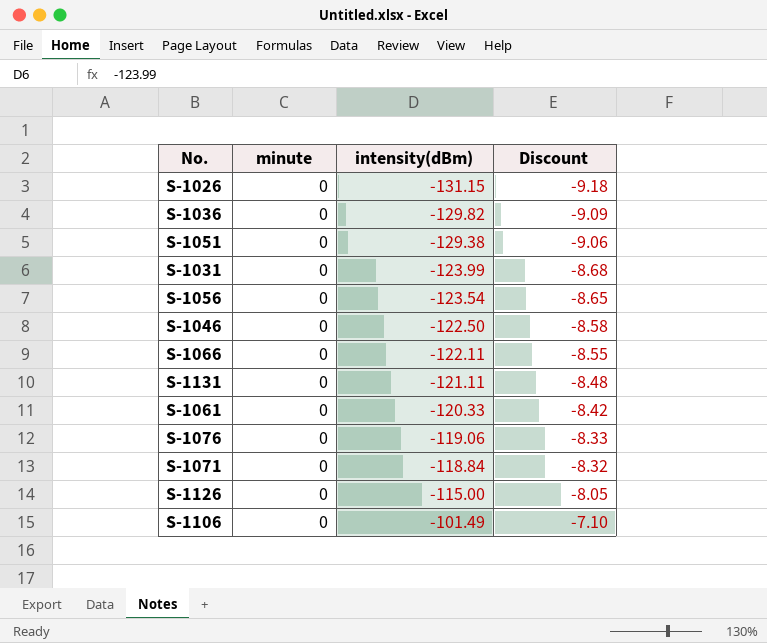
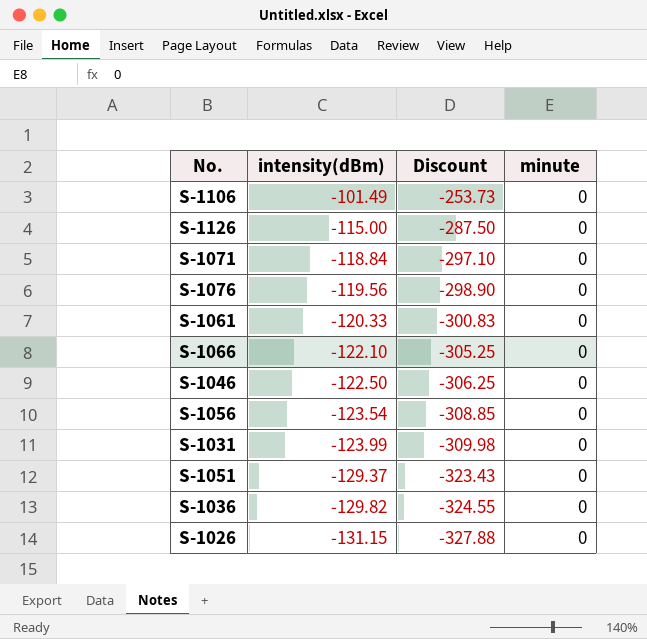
row order: intensity(dBm) ascending -> intensity(dBm) descending
column Discount | formula: [intensity(dBm)] * 0.07 -> [intensity(dBm)] * 2.5
column minute | position: 2 -> 4
row S-1131: 0 | -121.11 | -8.48 -> none
S-1076 | intensity(dBm): -119.06 -> -119.56
S-1066 | intensity(dBm): -122.11 -> -122.10
S-1051 | intensity(dBm): -129.38 -> -129.37

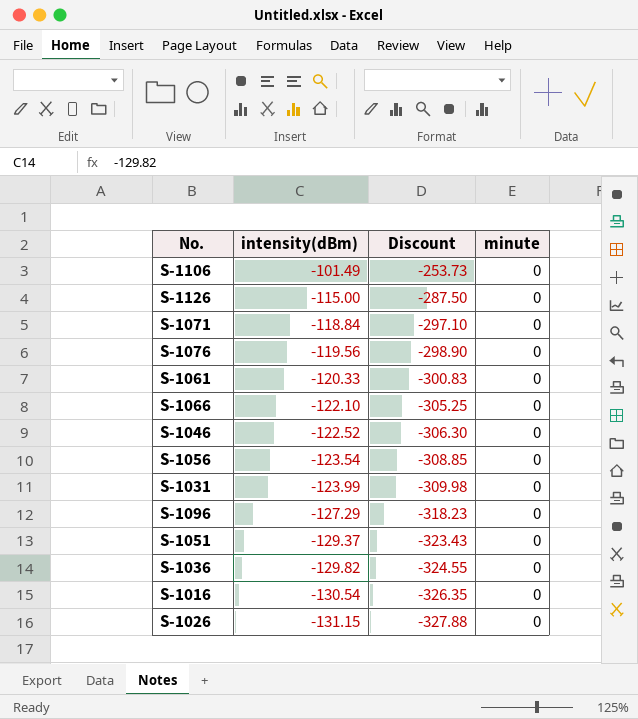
S-1046 | intensity(dBm): -122.50 -> -122.52
S-1046 | Discount: -306.25 -> -306.30
row S-1096: none -> -127.29 | -318.23 | 0
row S-1016: none -> -130.54 | -326.35 | 0

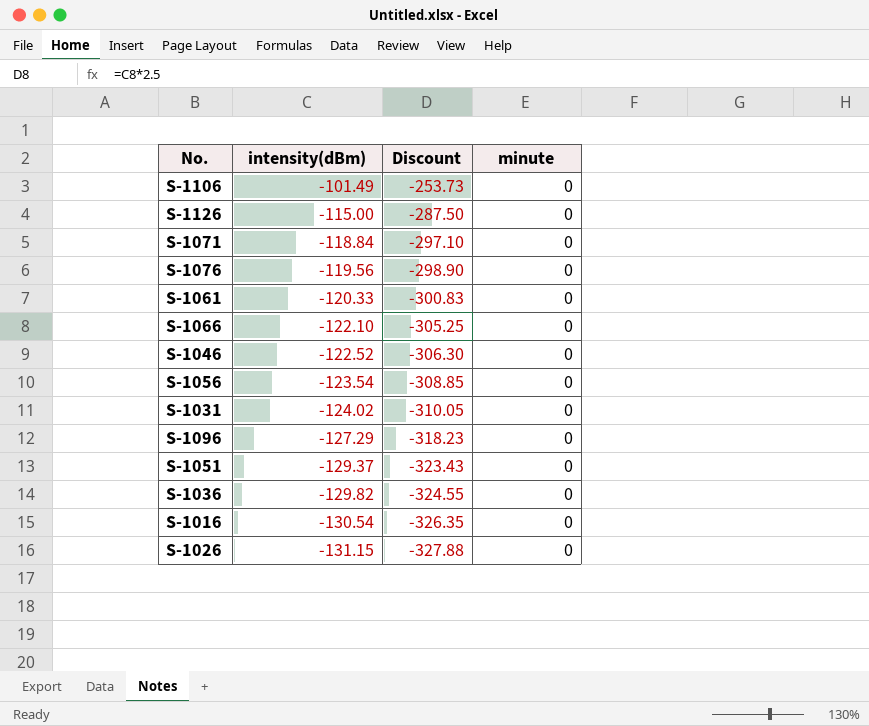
S-1031 | intensity(dBm): -123.99 -> -124.02
S-1031 | Discount: -309.98 -> -310.05

